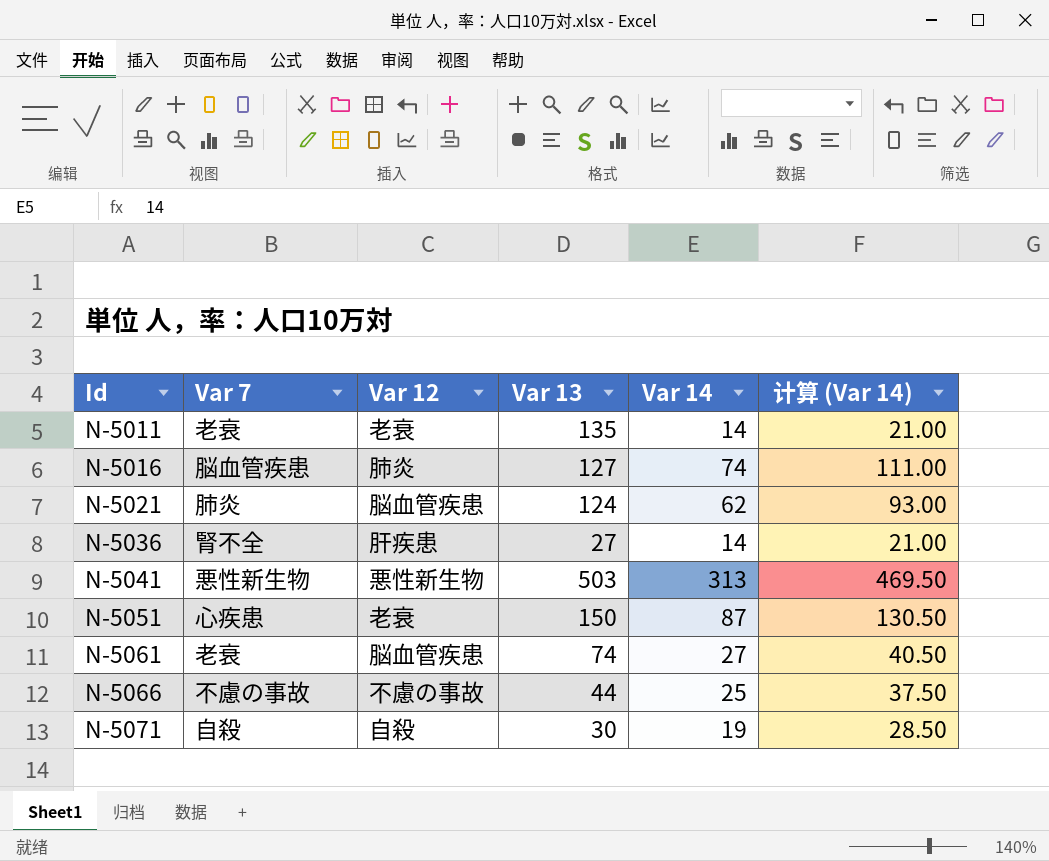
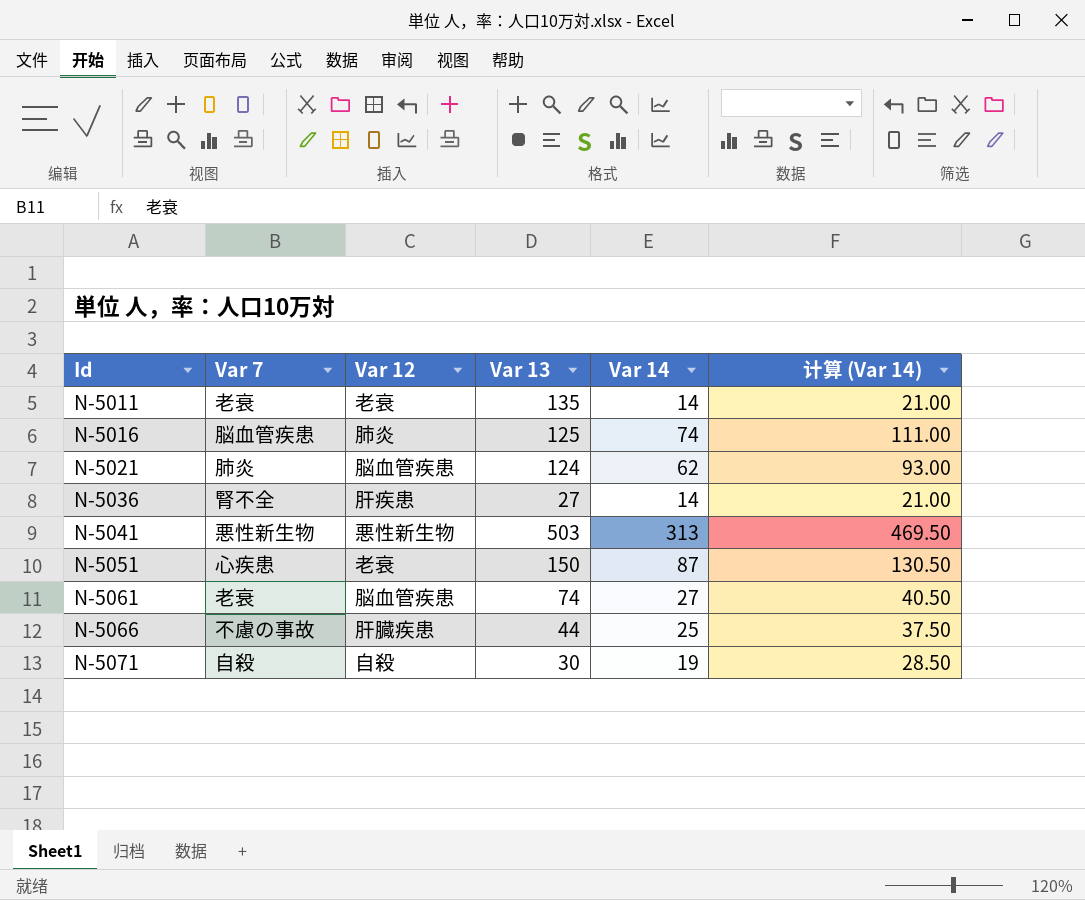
N-5016 | Var 13: 127 -> 125
N-5066 | Var 12: 不慮の事故 -> 肝臓疾患

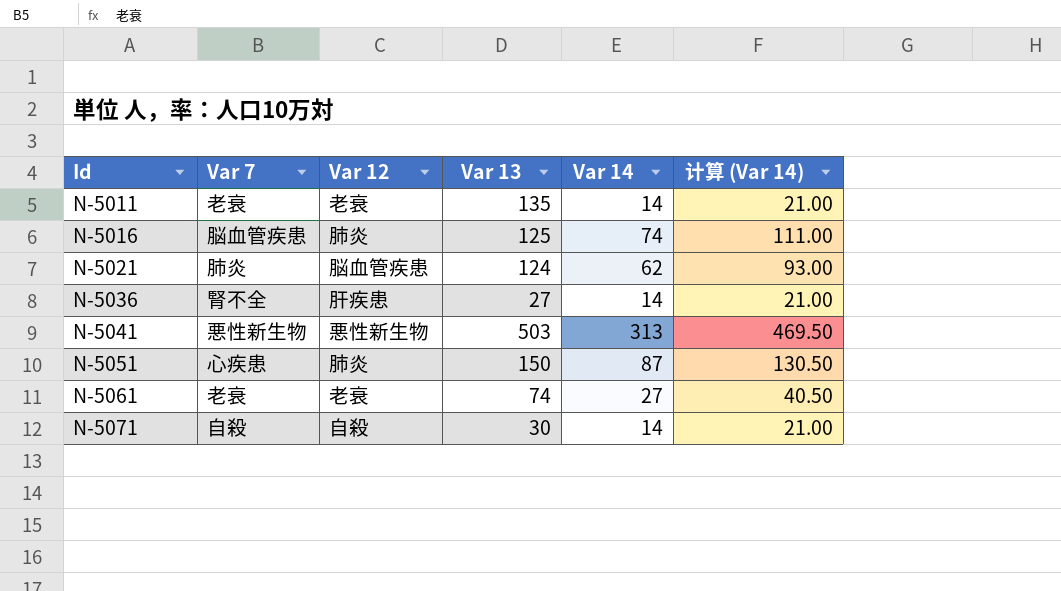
row N-5066: 不慮の事故 | 肝臓疾患 | 44 | 25 | 37.50 -> none
N-5051 | Var 12: 老衰 -> 肺炎
N-5061 | Var 12: 脳血管疾患 -> 老衰
N-5071 | Var 14: 19 -> 14
N-5071 | 计算 (Var 14): 28.50 -> 21.00

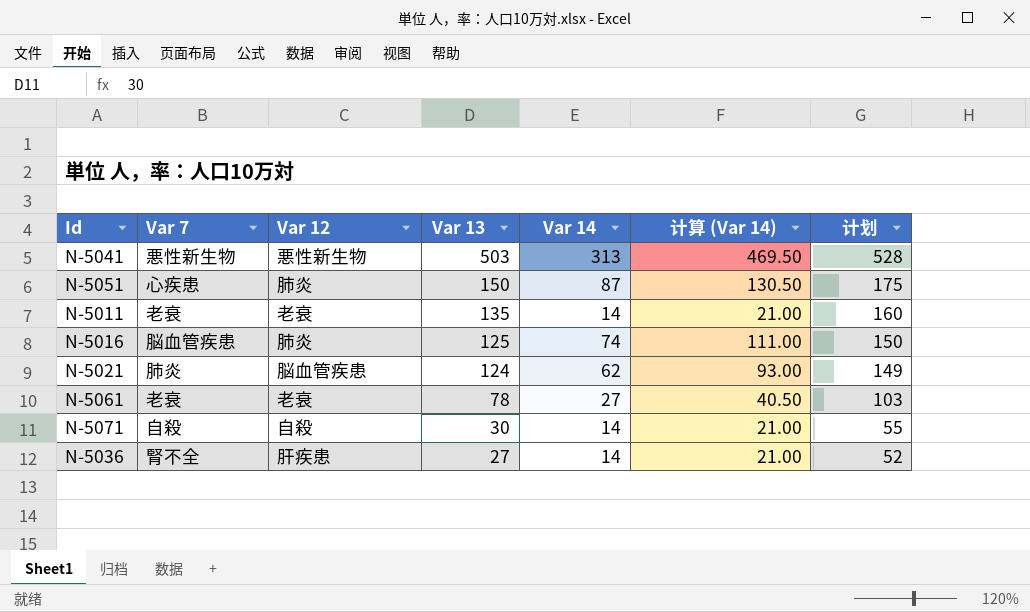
row order: Id ascending -> Var 13 descending
column 计划 | formula: none -> [Var 13] + 25
N-5061 | Var 13: 74 -> 78

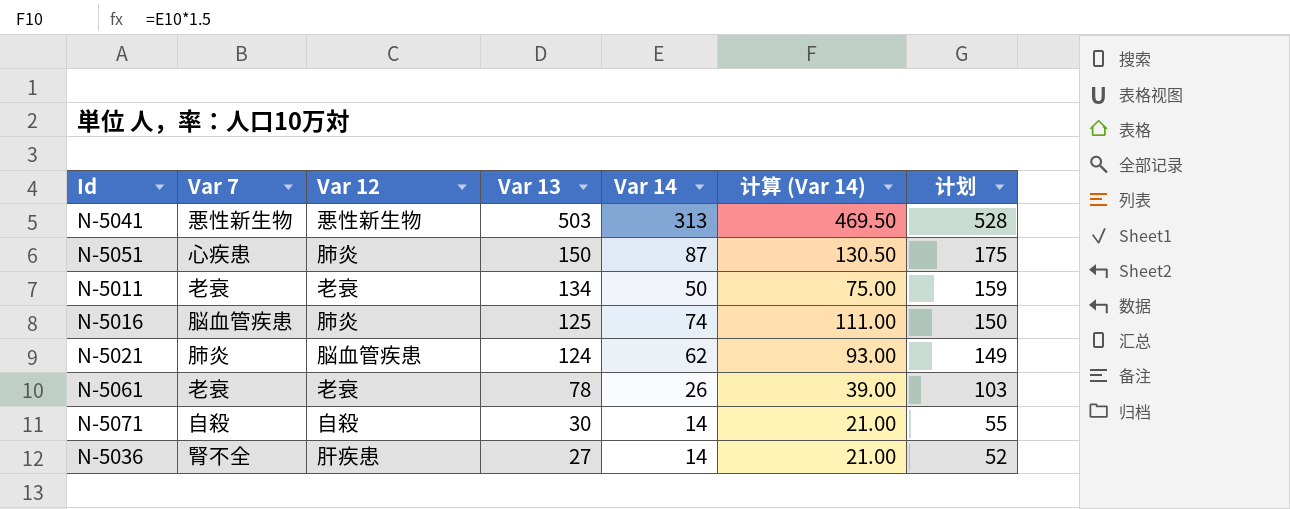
N-5011 | Var 13: 135 -> 134
N-5011 | Var 14: 14 -> 50
N-5011 | 计算 (Var 14): 21.00 -> 75.00
N-5011 | 计划: 160 -> 159
N-5061 | Var 14: 27 -> 26
N-5061 | 计算 (Var 14): 40.50 -> 39.00

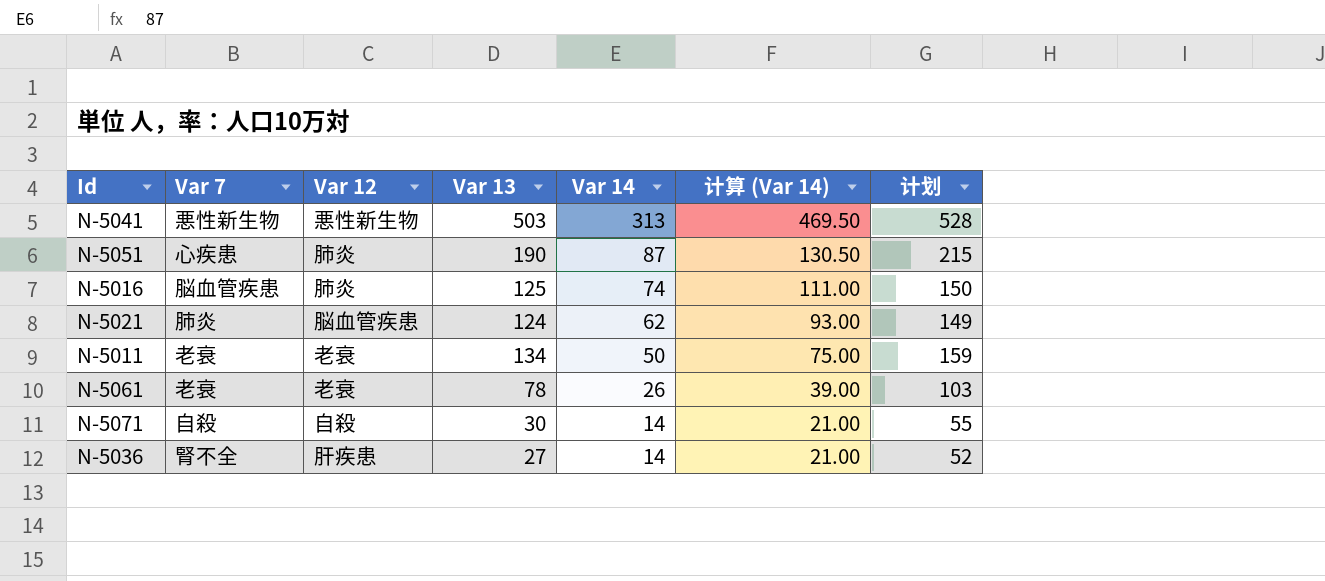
row order: Var 13 descending -> Var 14 descending
N-5051 | Var 13: 150 -> 190
N-5051 | 计划: 175 -> 215

